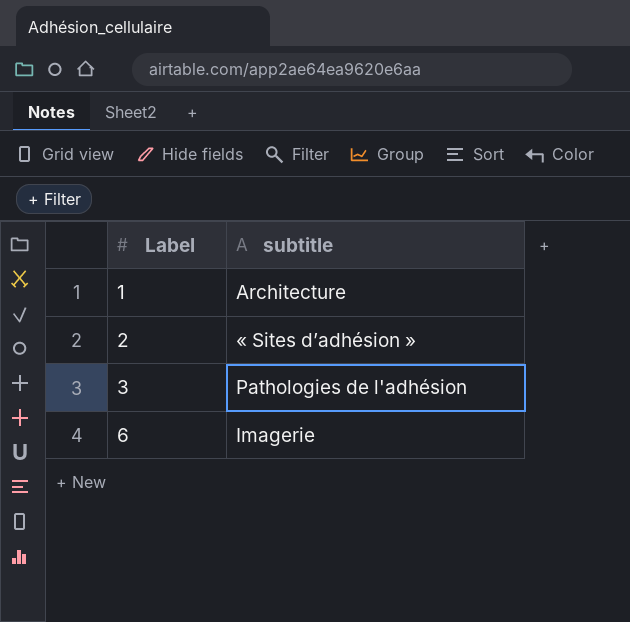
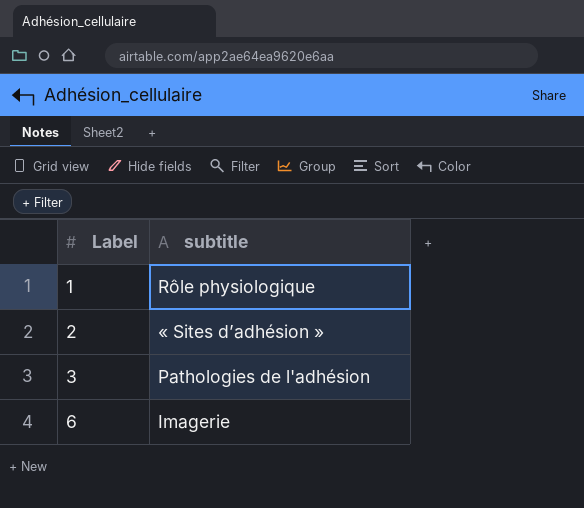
1 | subtitle: Architecture -> Rôle physiologique

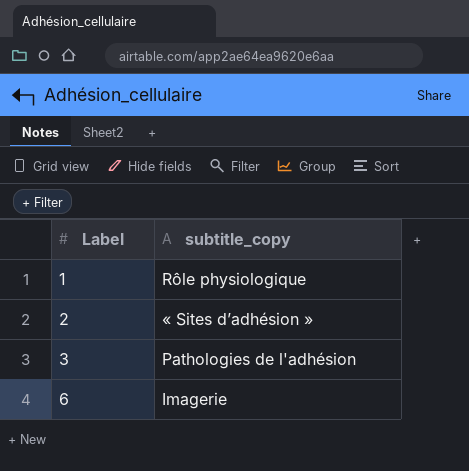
column name: subtitle -> subtitle_copy

